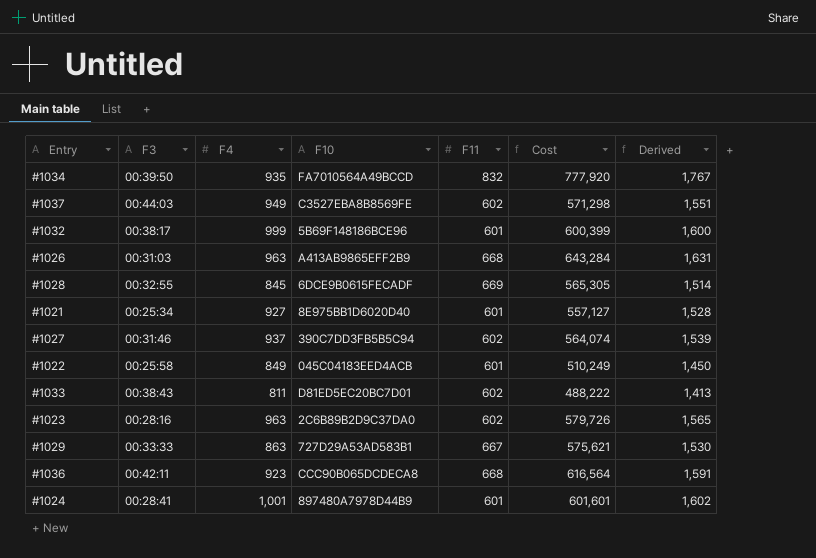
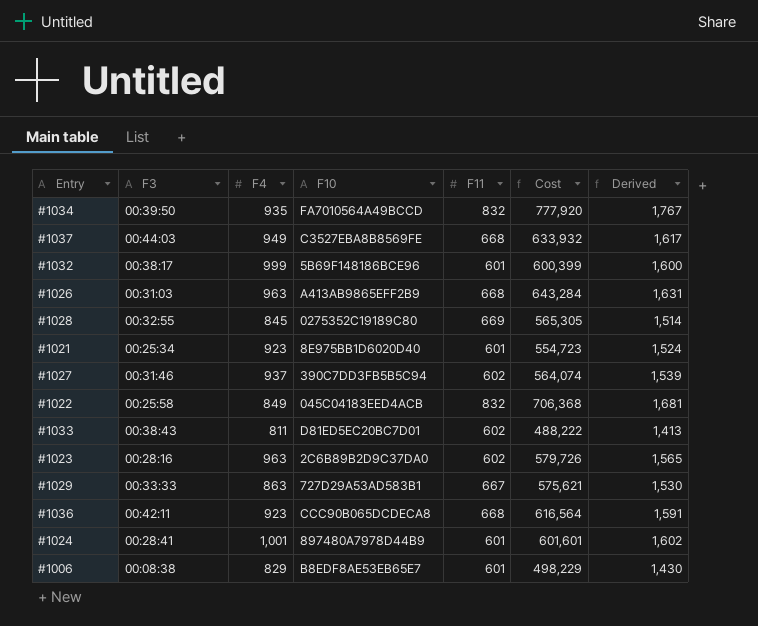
#1037 | F11: 602 -> 668
#1037 | Cost: 571,298 -> 633,932
#1037 | Derived: 1,551 -> 1,617
#1028 | F10: 6DCE9B0615FECADF -> 0275352C19189C80
#1021 | F4: 927 -> 923
#1021 | Cost: 557,127 -> 554,723
#1021 | Derived: 1,528 -> 1,524
#1022 | F11: 601 -> 832
#1022 | Cost: 510,249 -> 706,368
#1022 | Derived: 1,450 -> 1,681
row #1006: none -> 00:08:38 | 829 | B8EDF8AE53EB65E7 | 601 | 498,229 | 1,430

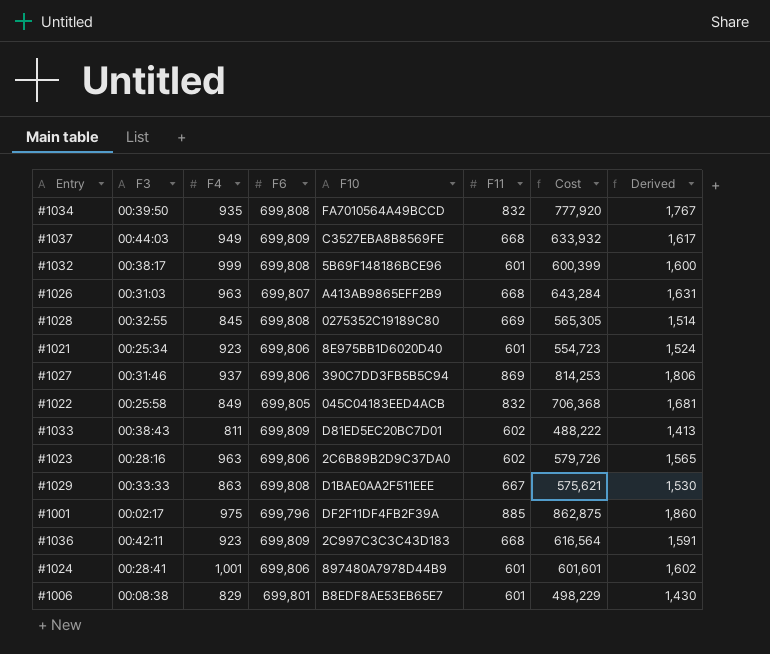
column F6 | position: none -> 4
#1027 | F11: 602 -> 869
#1027 | Cost: 564,074 -> 814,253
#1027 | Derived: 1,539 -> 1,806
#1029 | F10: 727D29A53AD583B1 -> D1BAE0AA2F511EEE
row #1001: none -> 00:02:17 | 975 | 699,796 | DF2F11DF4FB2F39A | 885 | 862,875 | 1,860
#1036 | F10: CCC90B065DCDECA8 -> 2C997C3C3C43D183

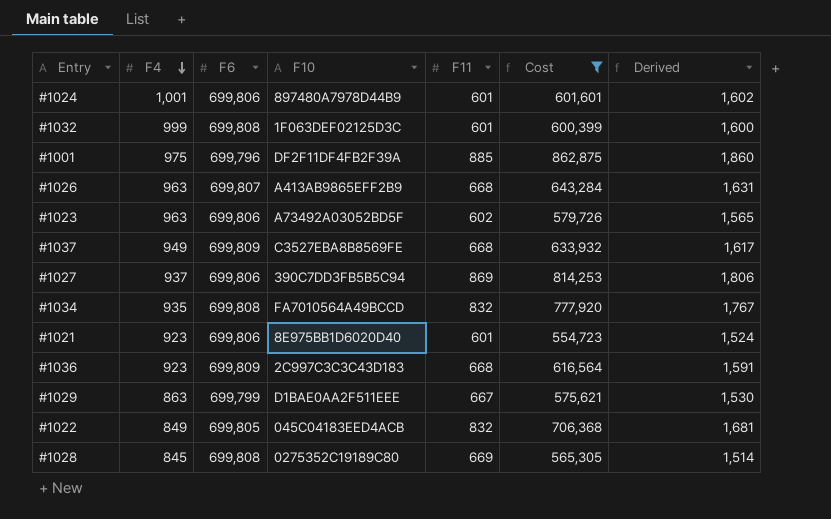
filter: none -> Cost >= 554,723
row order: none -> F4 descending
column F3 | position: 2 -> none
#1032 | F10: 5B69F148186BCE96 -> 1F063DEF02125D3C
#1023 | F10: 2C6B89B2D9C37DA0 -> A73492A03052BD5F
#1029 | F6: 699,808 -> 699,799

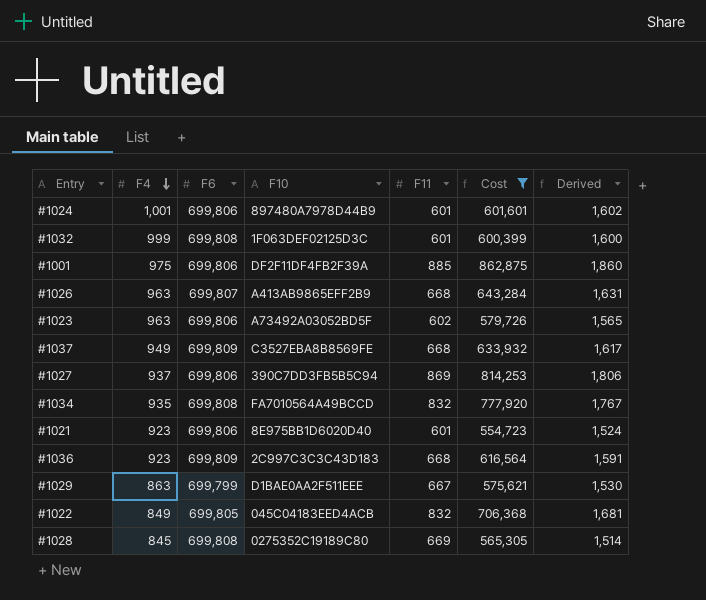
#1001 | F6: 699,796 -> 699,806

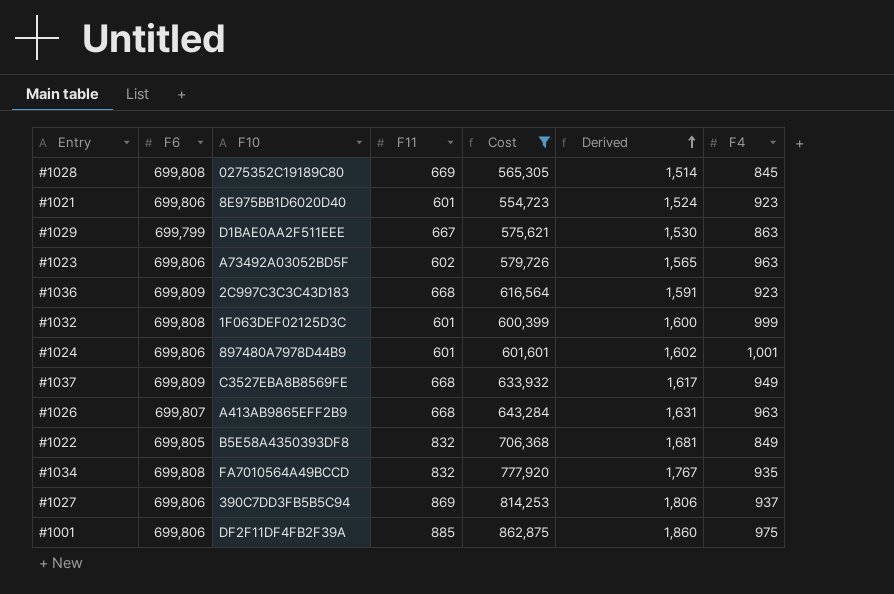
row order: F4 descending -> Derived ascending
column F4 | position: 2 -> 7
#1022 | F10: 045C04183EED4ACB -> B5E58A4350393DF8

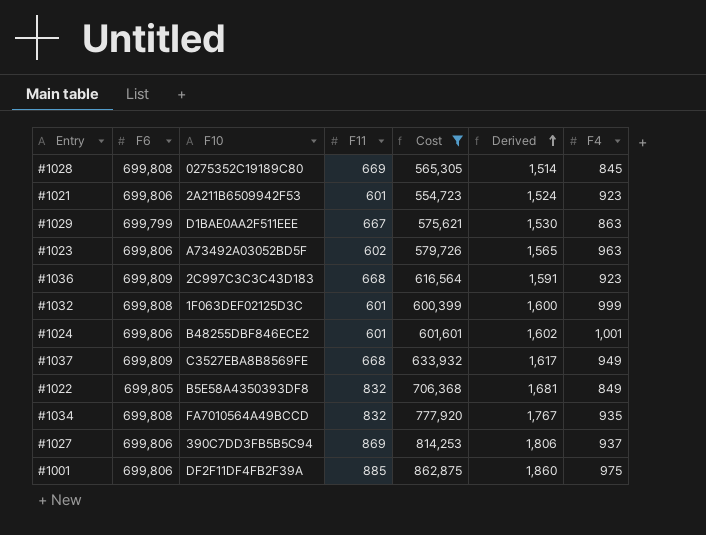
row #1026: 699,807 | A413AB9865EFF2B9 | 668 | 643,284 | 1,631 | 963 -> none
#1021 | F10: 8E975BB1D6020D40 -> 2A211B6509942F53
#1024 | F10: 897480A7978D44B9 -> B48255DBF846ECE2

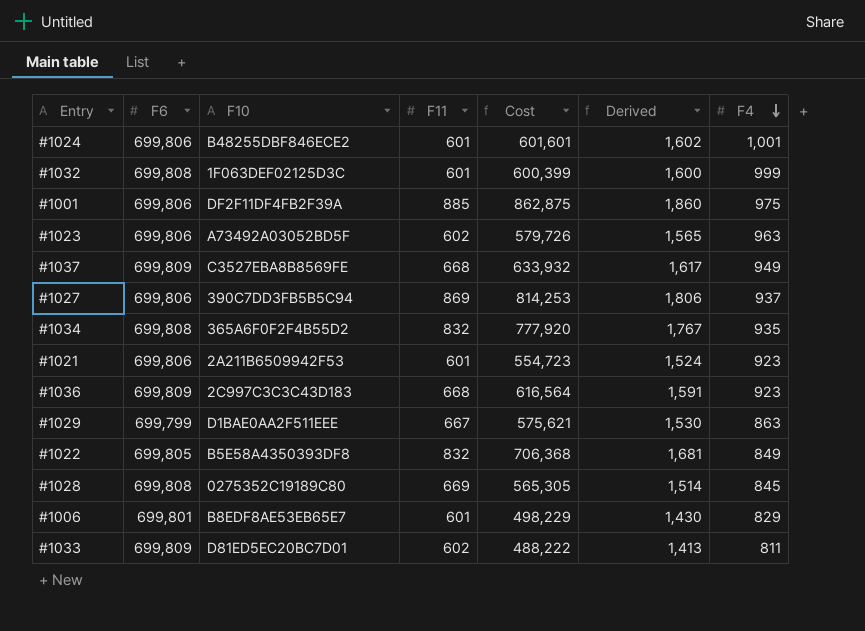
filter: Cost >= 554,723 -> none
row order: Derived ascending -> F4 descending
#1034 | F10: FA7010564A49BCCD -> 365A6F0F2F4B55D2

